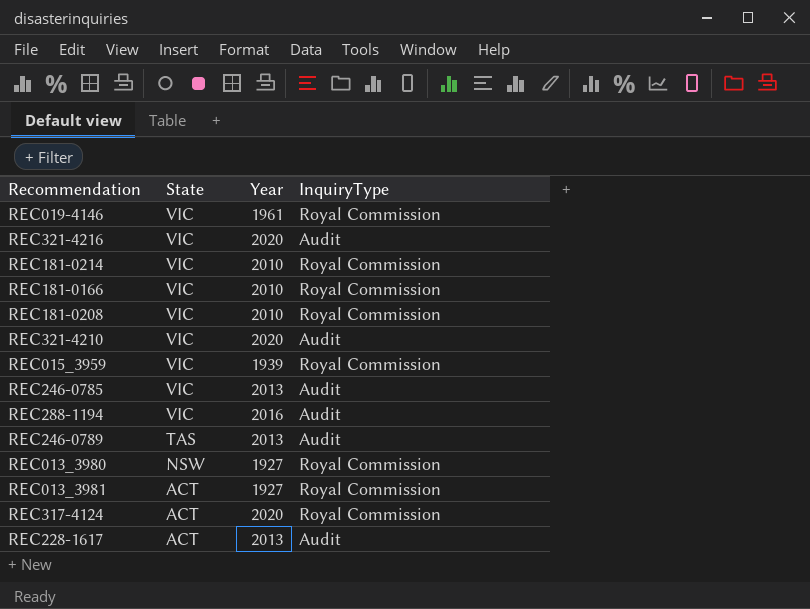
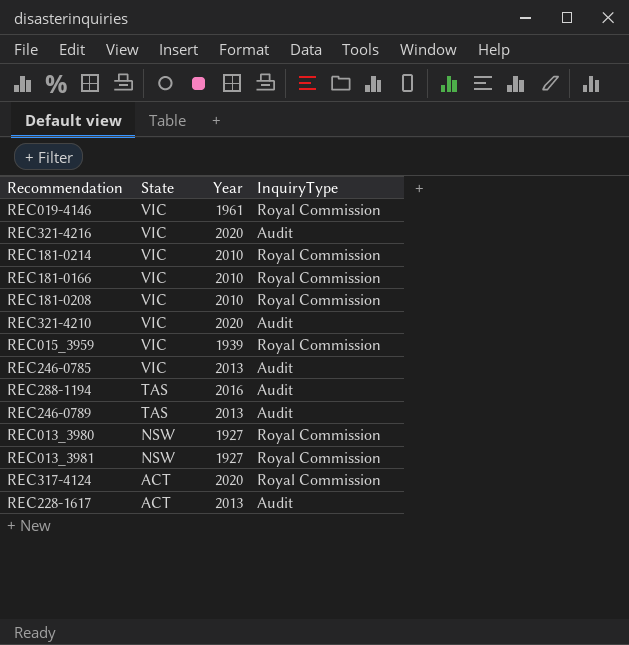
REC288-1194 | State: VIC -> TAS
REC013_3981 | State: ACT -> NSW

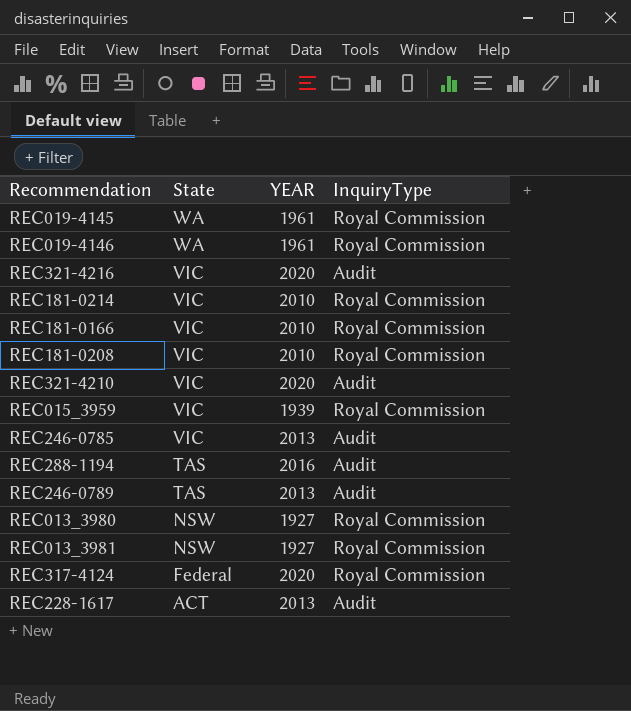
column name: Year -> YEAR
row REC019-4145: none -> WA | 1961 | Royal Commission
REC019-4146 | State: VIC -> WA
REC317-4124 | State: ACT -> Federal

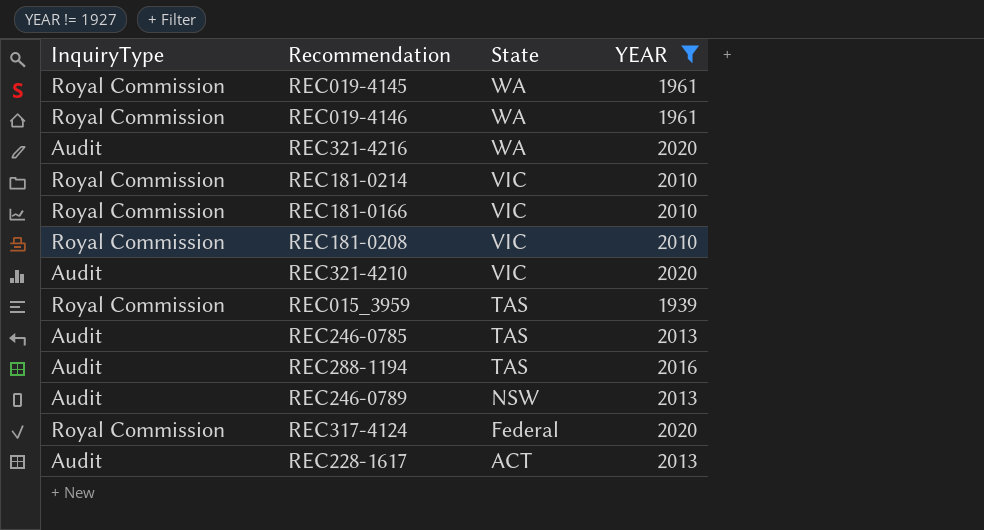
filter: none -> YEAR != 1927
column InquiryType | position: 4 -> 1
REC321-4216 | State: VIC -> WA
REC015_3959 | State: VIC -> TAS
REC246-0785 | State: VIC -> TAS
REC246-0789 | State: TAS -> NSW

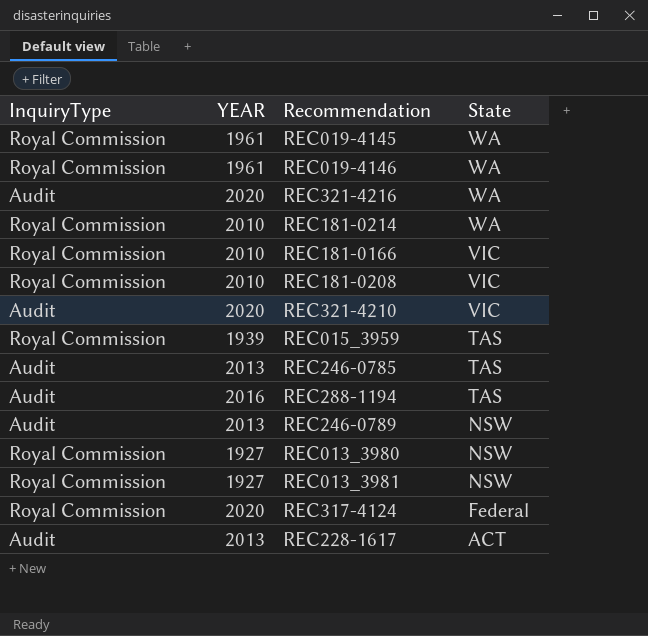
filter: YEAR != 1927 -> none
column YEAR | position: 4 -> 2
REC181-0214 | State: VIC -> WA

